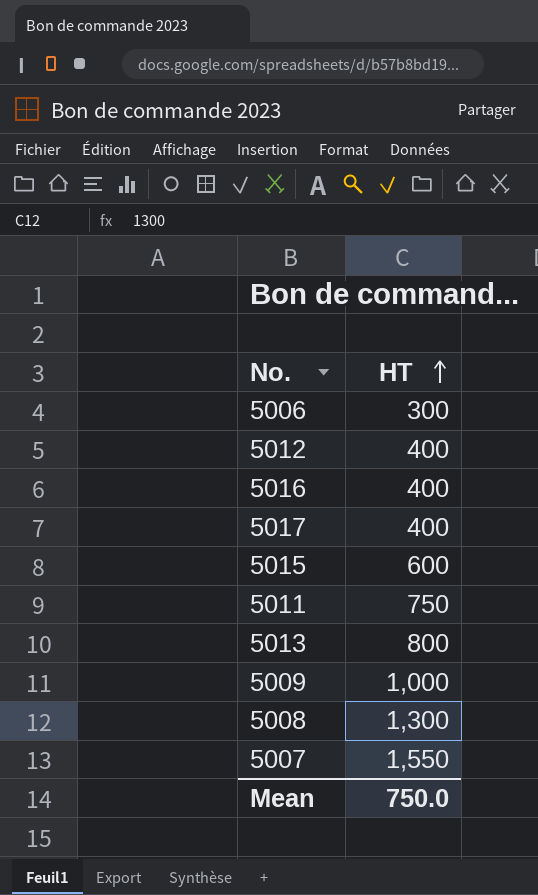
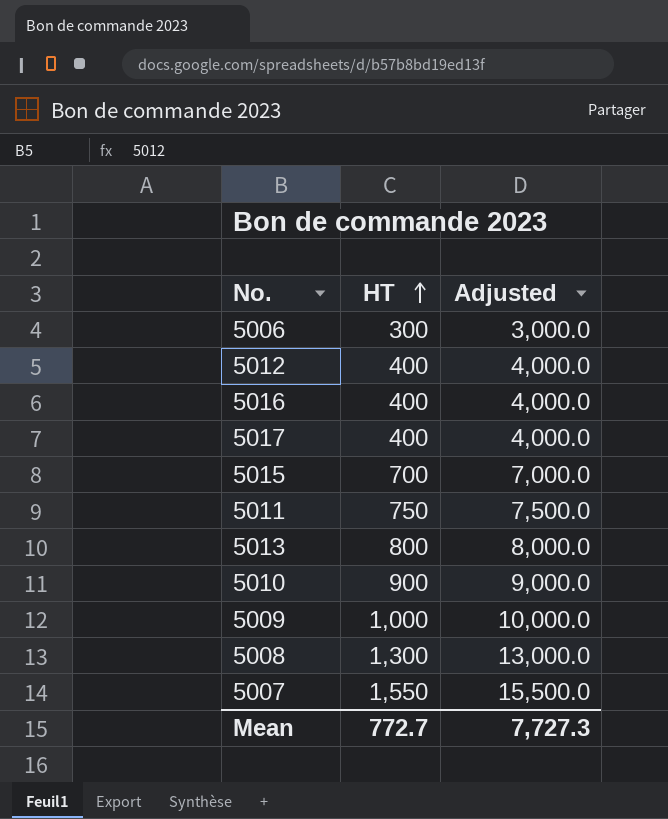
column Adjusted | formula: none -> [HT] * 10
5015 | HT: 600 -> 700
row 5010: none -> 900 | 9,000.0
Mean | HT: 750.0 -> 772.7

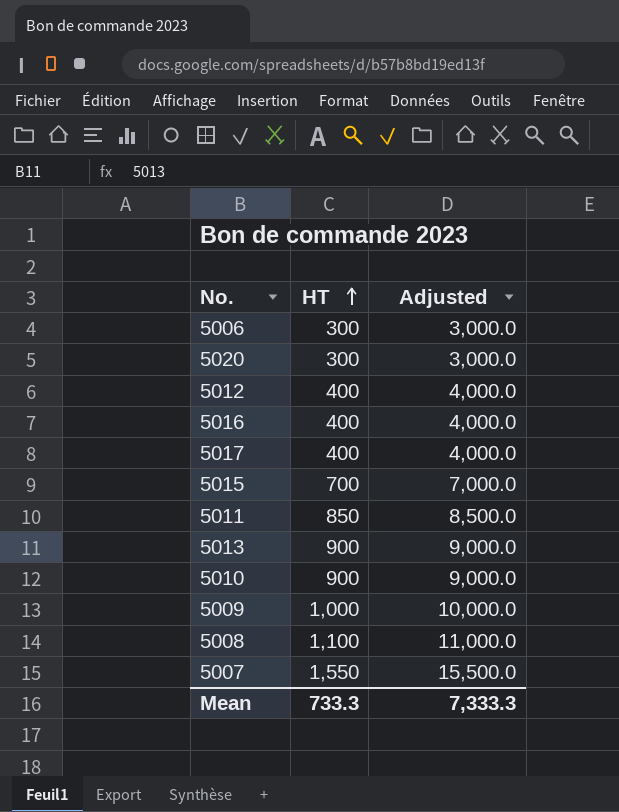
row 5020: none -> 300 | 3,000.0
5011 | HT: 750 -> 850
5011 | Adjusted: 7,500.0 -> 8,500.0
5013 | HT: 800 -> 900
5013 | Adjusted: 8,000.0 -> 9,000.0
5008 | HT: 1,300 -> 1,100
5008 | Adjusted: 13,000.0 -> 11,000.0
Mean | HT: 772.7 -> 733.3
Mean | Adjusted: 7,727.3 -> 7,333.3

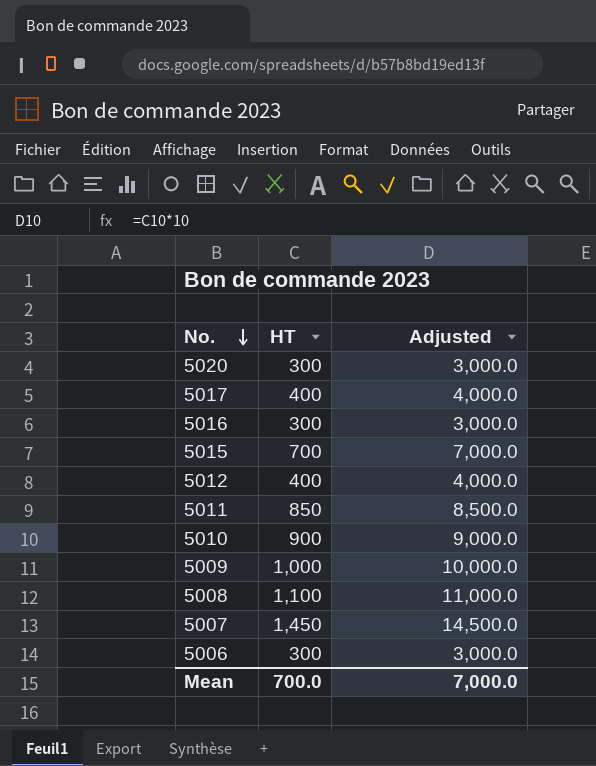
row order: HT ascending -> No. descending
row 5013: 900 | 9,000.0 -> none
5016 | HT: 400 -> 300
5016 | Adjusted: 4,000.0 -> 3,000.0
5007 | HT: 1,550 -> 1,450
5007 | Adjusted: 15,500.0 -> 14,500.0
Mean | HT: 733.3 -> 700.0
Mean | Adjusted: 7,333.3 -> 7,000.0

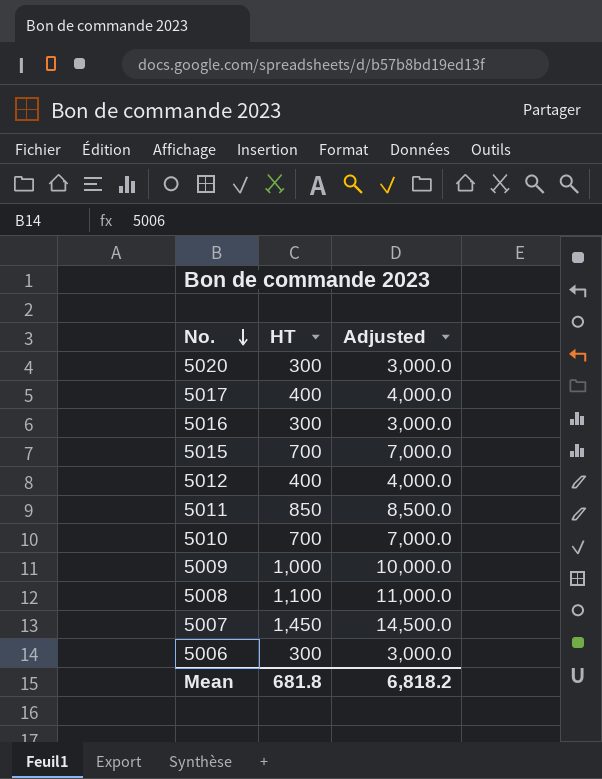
5010 | HT: 900 -> 700
5010 | Adjusted: 9,000.0 -> 7,000.0
Mean | HT: 700.0 -> 681.8
Mean | Adjusted: 7,000.0 -> 6,818.2

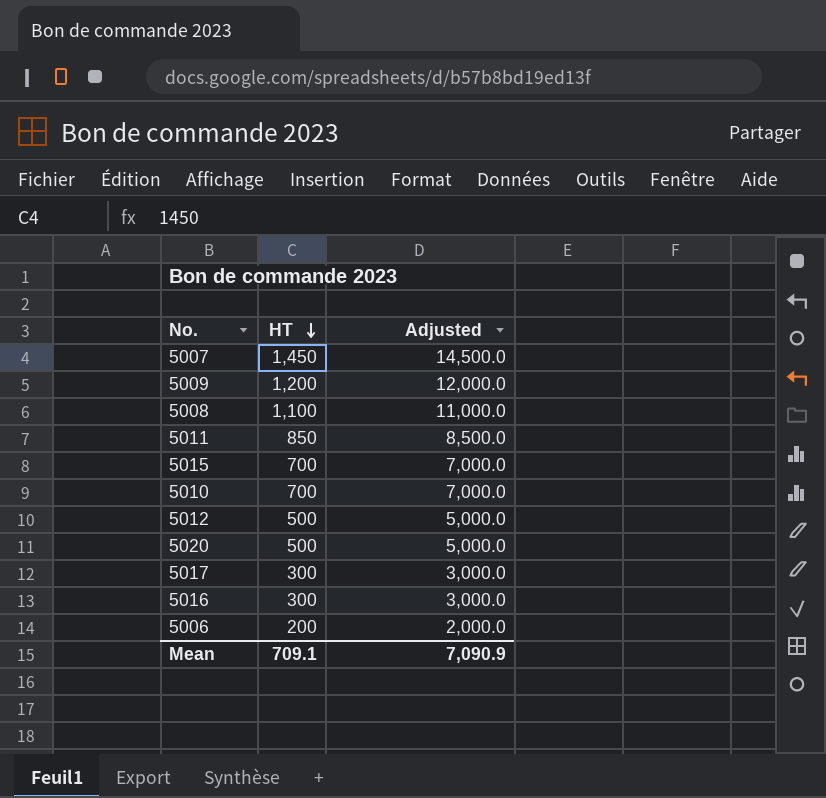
row order: No. descending -> HT descending
5009 | HT: 1,000 -> 1,200
5009 | Adjusted: 10,000.0 -> 12,000.0
5012 | HT: 400 -> 500
5012 | Adjusted: 4,000.0 -> 5,000.0
5020 | HT: 300 -> 500
5020 | Adjusted: 3,000.0 -> 5,000.0
5017 | HT: 400 -> 300
5017 | Adjusted: 4,000.0 -> 3,000.0
5006 | HT: 300 -> 200
5006 | Adjusted: 3,000.0 -> 2,000.0
Mean | HT: 681.8 -> 709.1
Mean | Adjusted: 6,818.2 -> 7,090.9

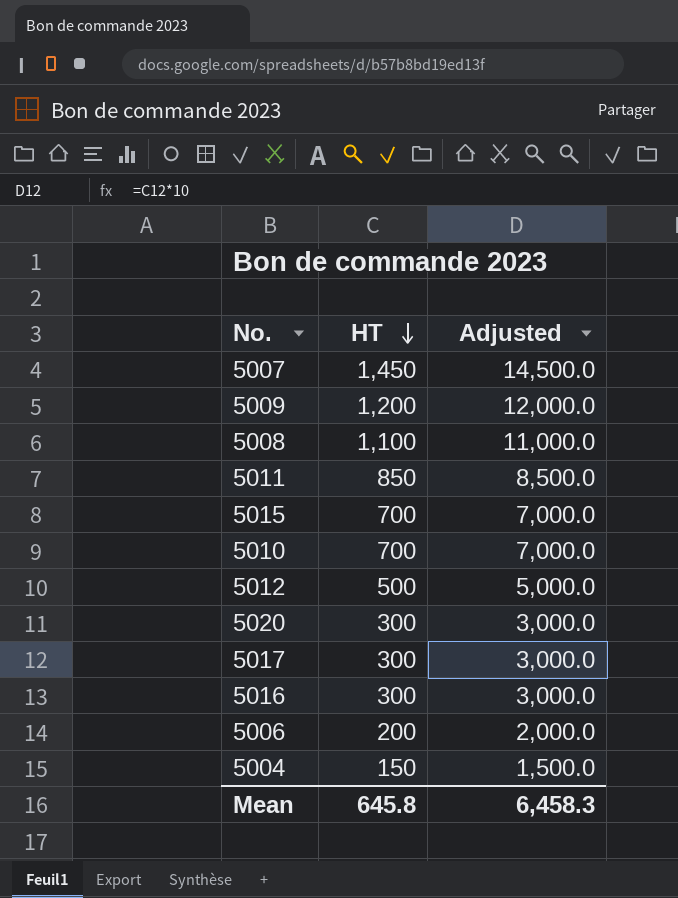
5020 | HT: 500 -> 300
5020 | Adjusted: 5,000.0 -> 3,000.0
row 5004: none -> 150 | 1,500.0
Mean | HT: 709.1 -> 645.8
Mean | Adjusted: 7,090.9 -> 6,458.3

